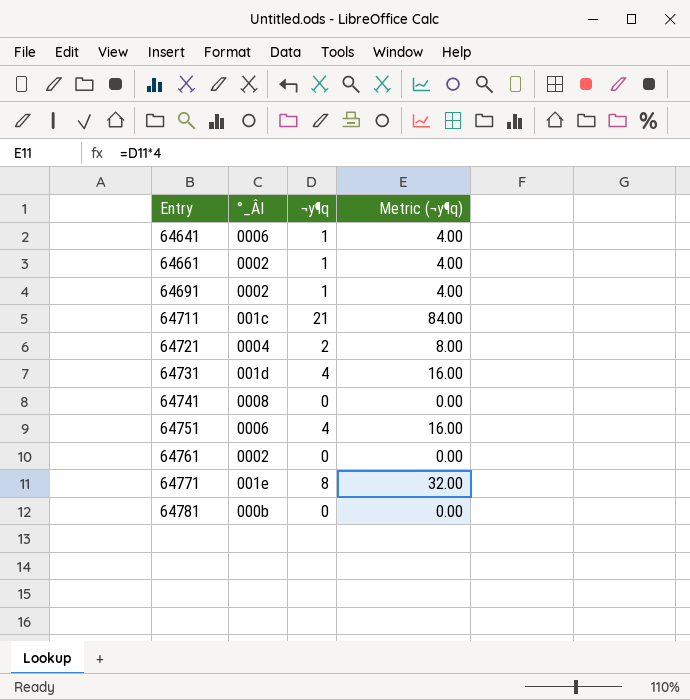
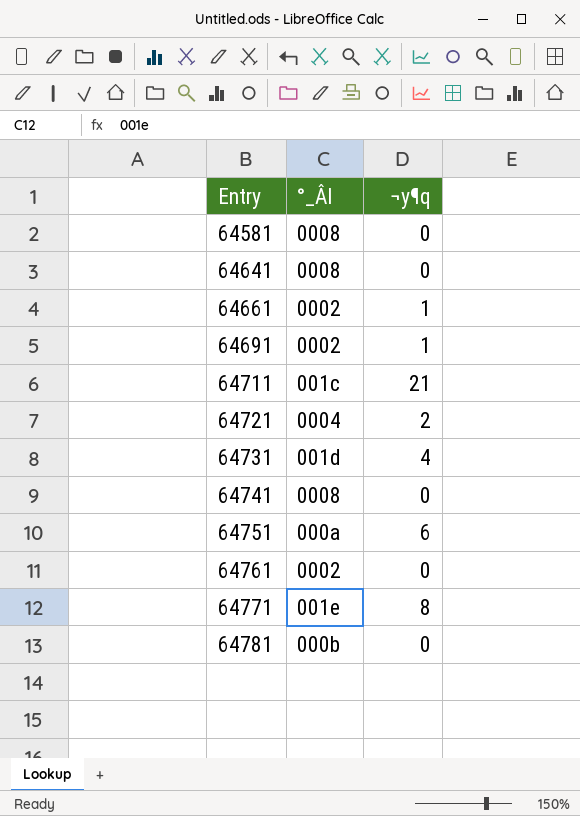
column Metric (¬y¶q) | formula: [¬y¶q] * 4 -> none
row 64581: none -> 0008 | 0
64641 | °_ÂI: 0006 -> 0008
64641 | ¬y¶q: 1 -> 0
64751 | °_ÂI: 0006 -> 000a
64751 | ¬y¶q: 4 -> 6

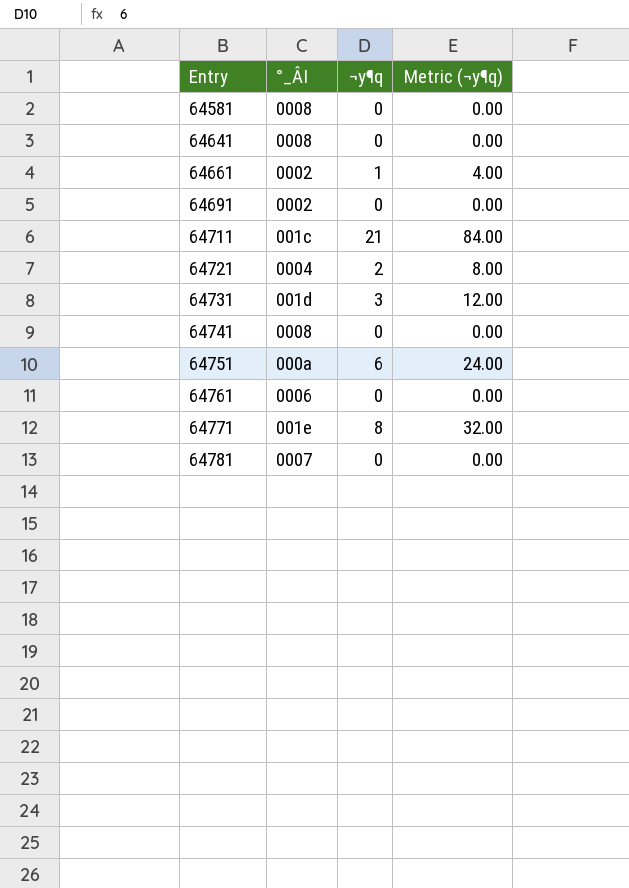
column Metric (¬y¶q) | formula: none -> [¬y¶q] * 4
64691 | ¬y¶q: 1 -> 0
64731 | ¬y¶q: 4 -> 3
64761 | °_ÂI: 0002 -> 0006
64781 | °_ÂI: 000b -> 0007

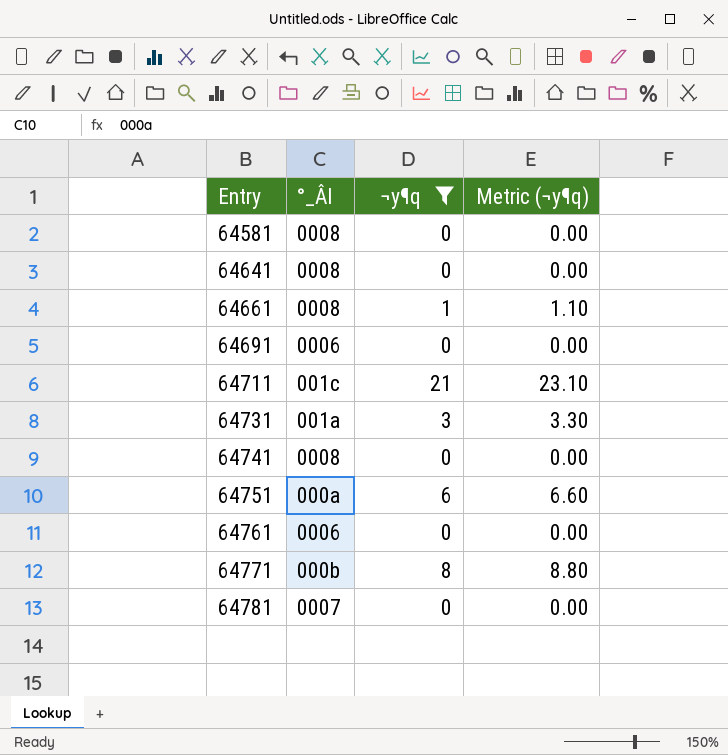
filter: none -> ¬y¶q != 2
column Metric (¬y¶q) | formula: [¬y¶q] * 4 -> [¬y¶q] * 1.1
64661 | °_ÂI: 0002 -> 0008
64691 | °_ÂI: 0002 -> 0006
64731 | °_ÂI: 001d -> 001a
64771 | °_ÂI: 001e -> 000b

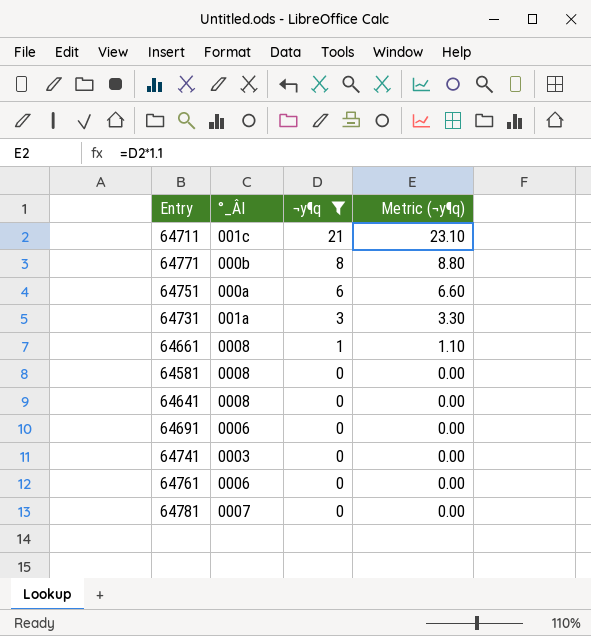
row order: Entry ascending -> ¬y¶q descending
64741 | °_ÂI: 0008 -> 0003

